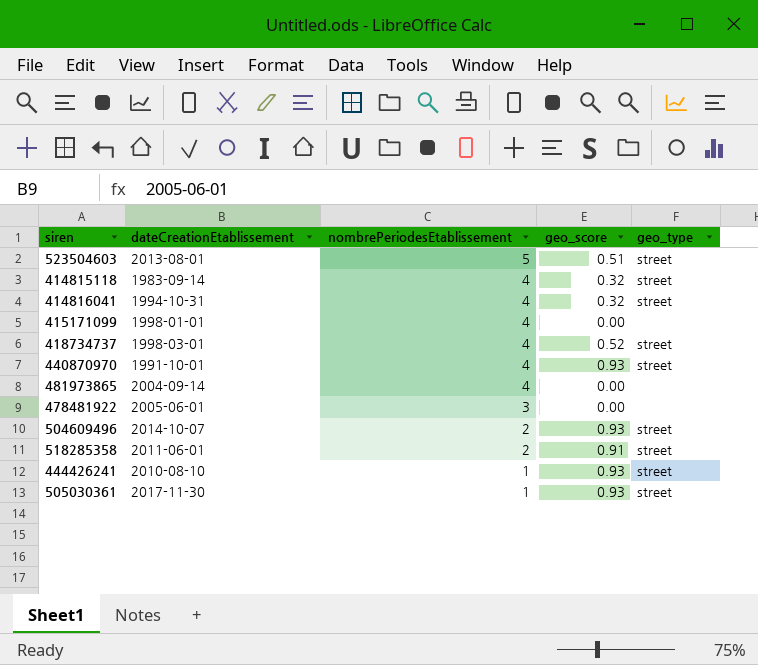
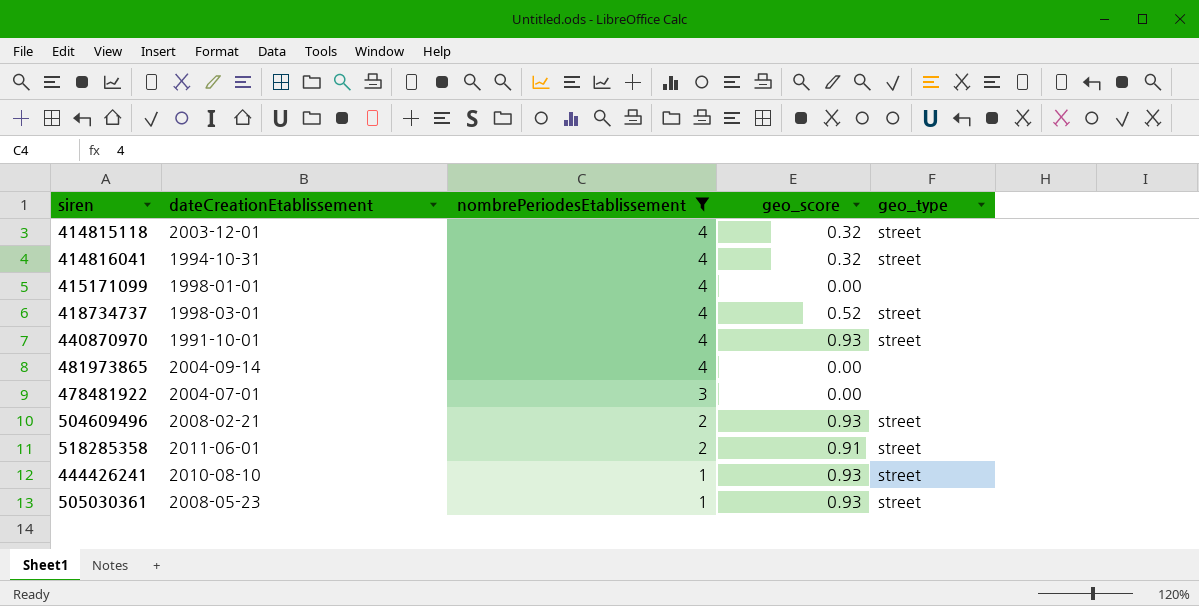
filter: none -> nombrePeriodesEtablissement != 5
414815118 | dateCreationEtablissement: 1983-09-14 -> 2003-12-01
478481922 | dateCreationEtablissement: 2005-06-01 -> 2004-07-01
504609496 | dateCreationEtablissement: 2014-10-07 -> 2008-02-21
505030361 | dateCreationEtablissement: 2017-11-30 -> 2008-05-23

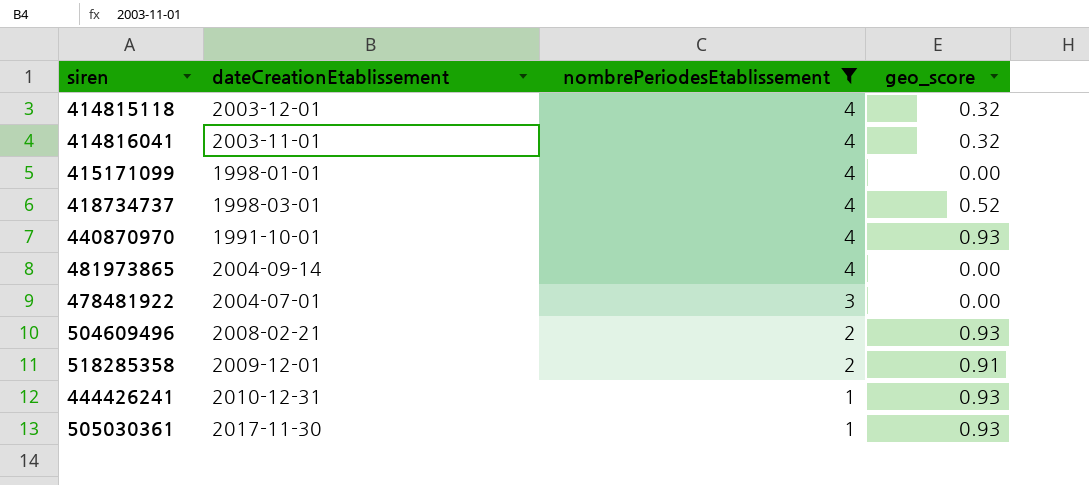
column geo_type | position: 5 -> none
414816041 | dateCreationEtablissement: 1994-10-31 -> 2003-11-01
518285358 | dateCreationEtablissement: 2011-06-01 -> 2009-12-01
444426241 | dateCreationEtablissement: 2010-08-10 -> 2010-12-31
505030361 | dateCreationEtablissement: 2008-05-23 -> 2017-11-30

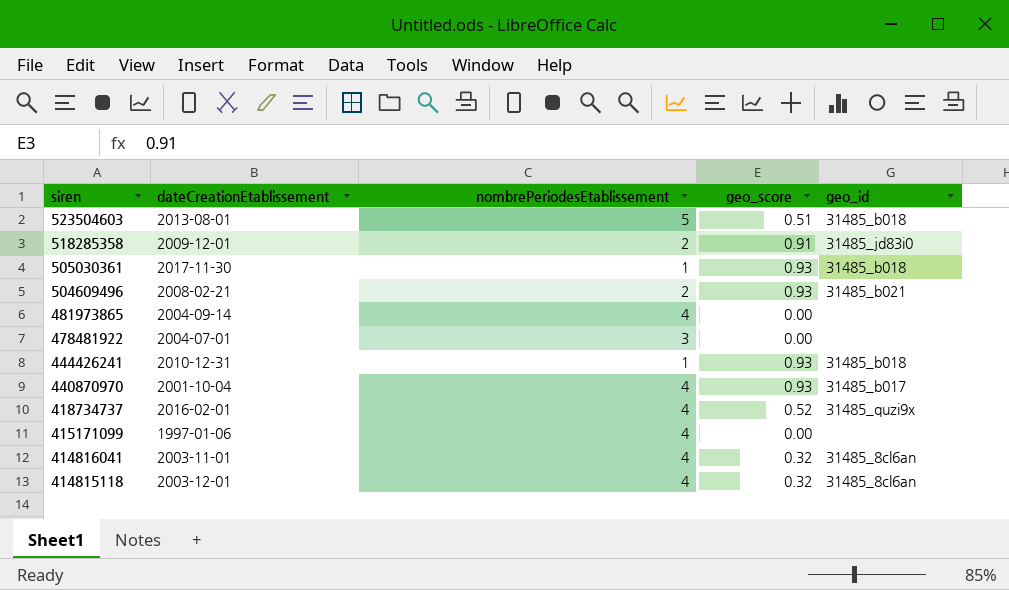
filter: nombrePeriodesEtablissement != 5 -> none
row order: nombrePeriodesEtablissement descending -> siren descending
column geo_id | position: none -> 5
440870970 | dateCreationEtablissement: 1991-10-01 -> 2001-10-04
418734737 | dateCreationEtablissement: 1998-03-01 -> 2016-02-01
415171099 | dateCreationEtablissement: 1998-01-01 -> 1997-01-06

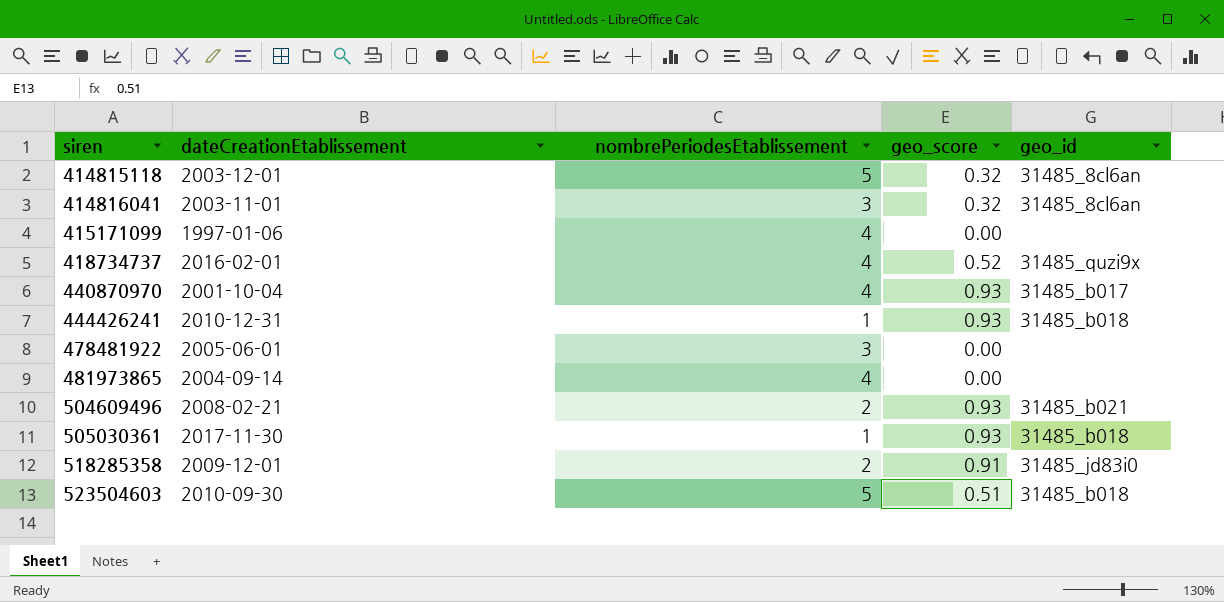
row order: siren descending -> siren ascending
414815118 | nombrePeriodesEtablissement: 4 -> 5
414816041 | nombrePeriodesEtablissement: 4 -> 3
478481922 | dateCreationEtablissement: 2004-07-01 -> 2005-06-01
523504603 | dateCreationEtablissement: 2013-08-01 -> 2010-09-30

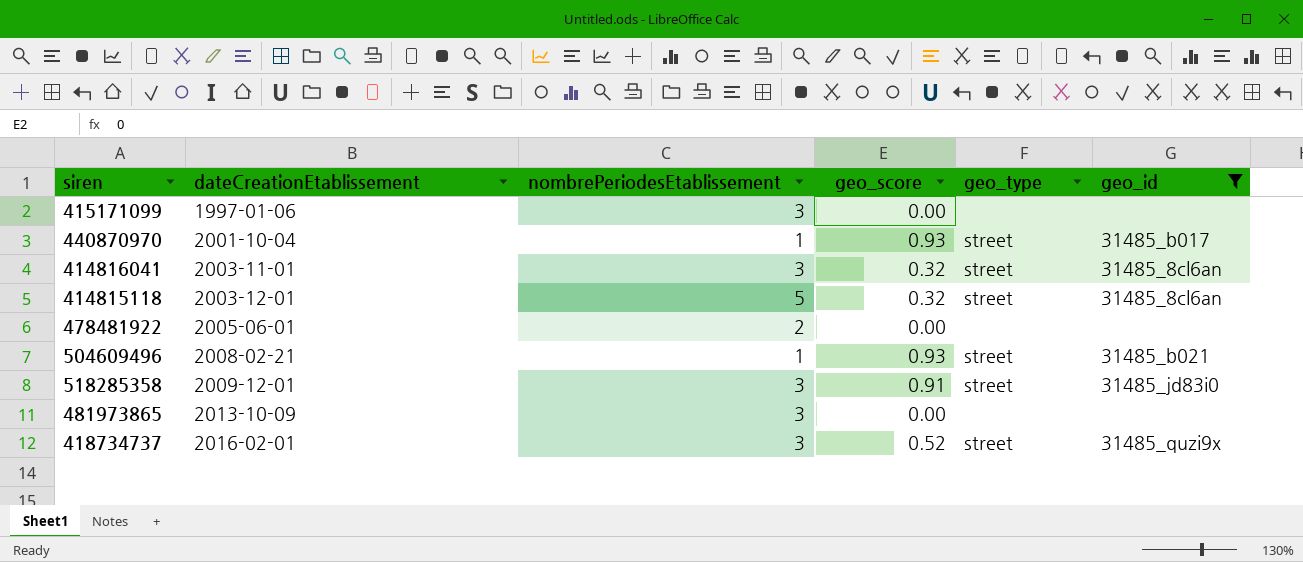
filter: none -> geo_id != 31485_b018
row order: siren ascending -> dateCreationEtablissement ascending
column geo_type | position: none -> 5
415171099 | nombrePeriodesEtablissement: 4 -> 3
440870970 | nombrePeriodesEtablissement: 4 -> 1
478481922 | nombrePeriodesEtablissement: 3 -> 2
504609496 | nombrePeriodesEtablissement: 2 -> 1
518285358 | nombrePeriodesEtablissement: 2 -> 3
481973865 | dateCreationEtablissement: 2004-09-14 -> 2013-10-09
481973865 | nombrePeriodesEtablissement: 4 -> 3
418734737 | nombrePeriodesEtablissement: 4 -> 3

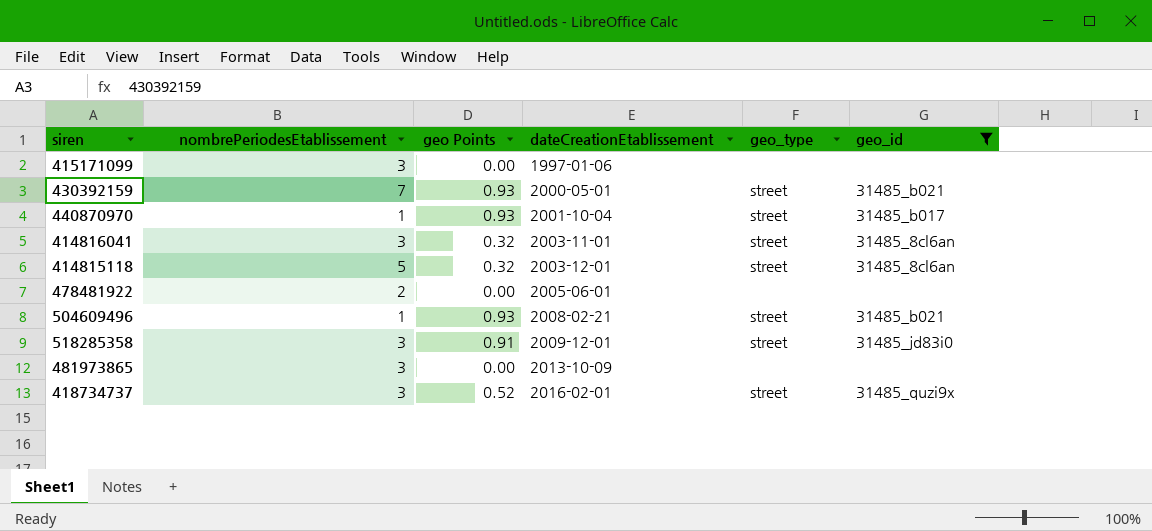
column name: geo_score -> geo Points
column dateCreationEtablissement | position: 2 -> 4
row 430392159: none -> 7 | 0.93 | 2000-05-01 | street | 31485_b021

